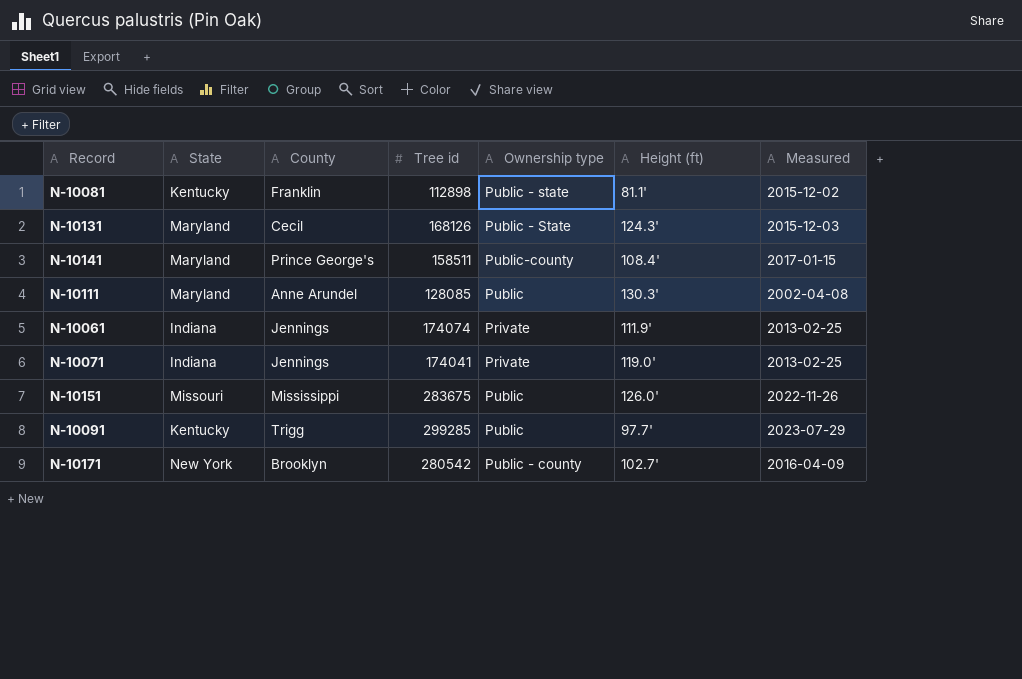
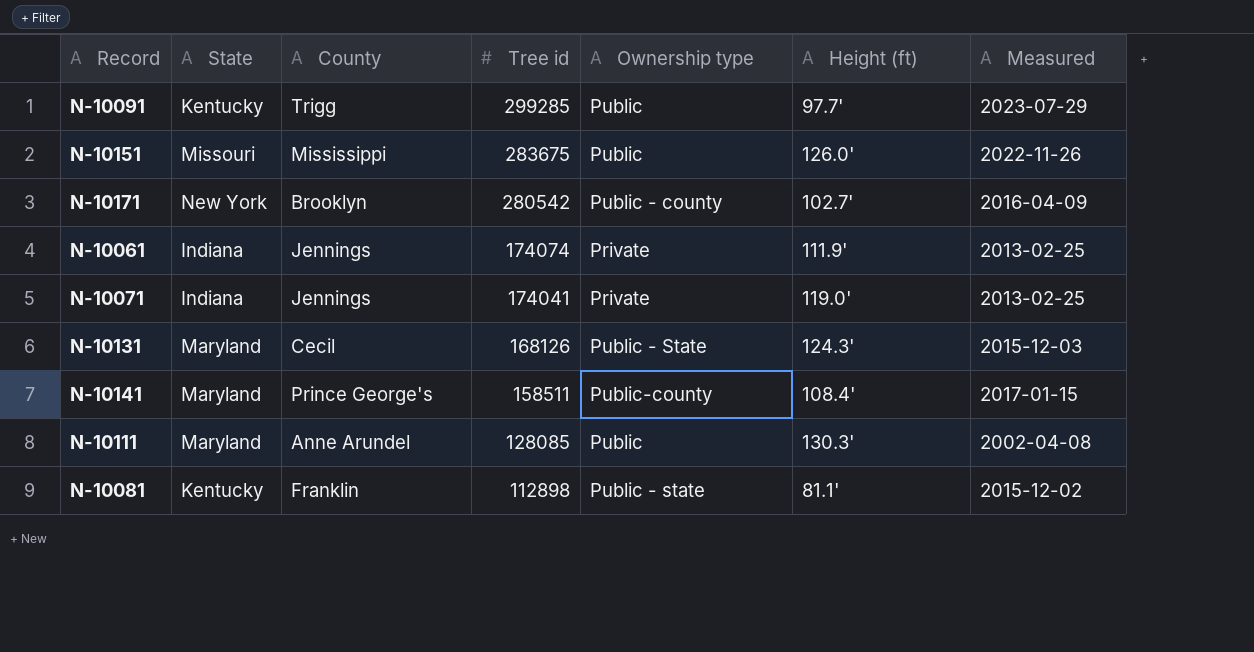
row order: none -> Tree id descending

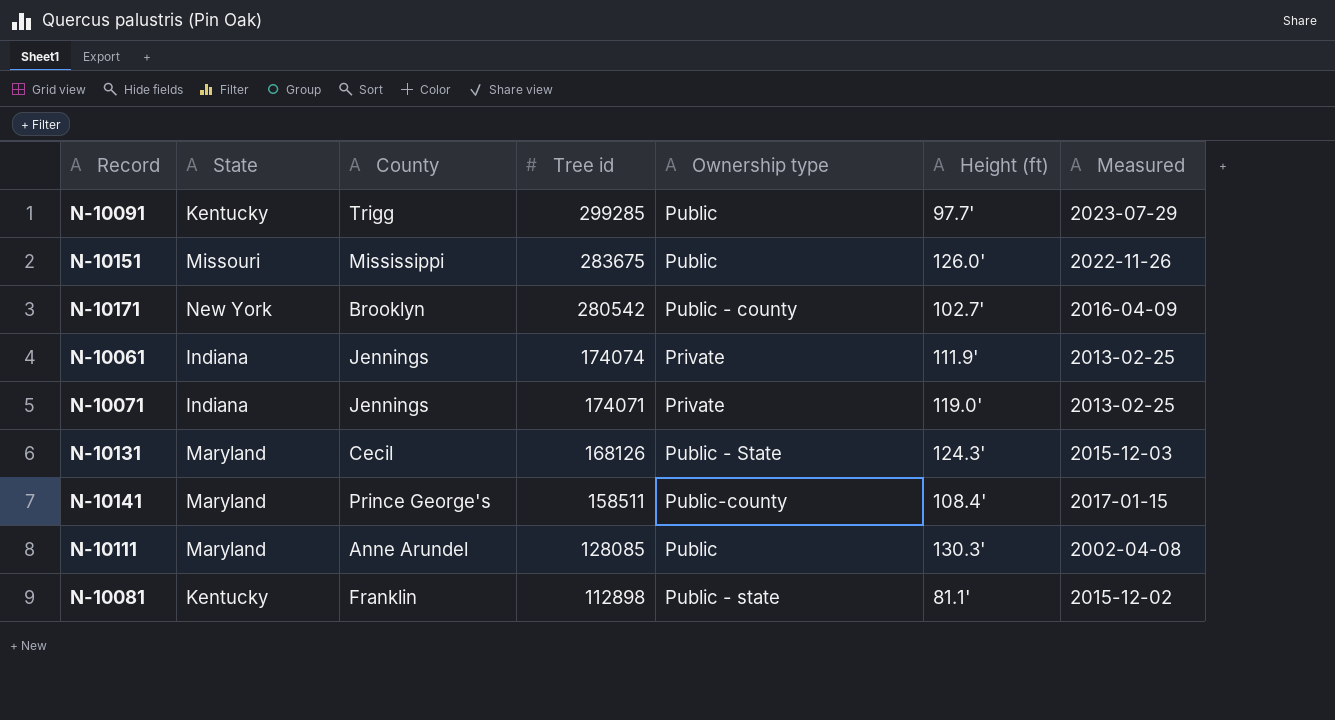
N-10071 | Tree id: 174041 -> 174071

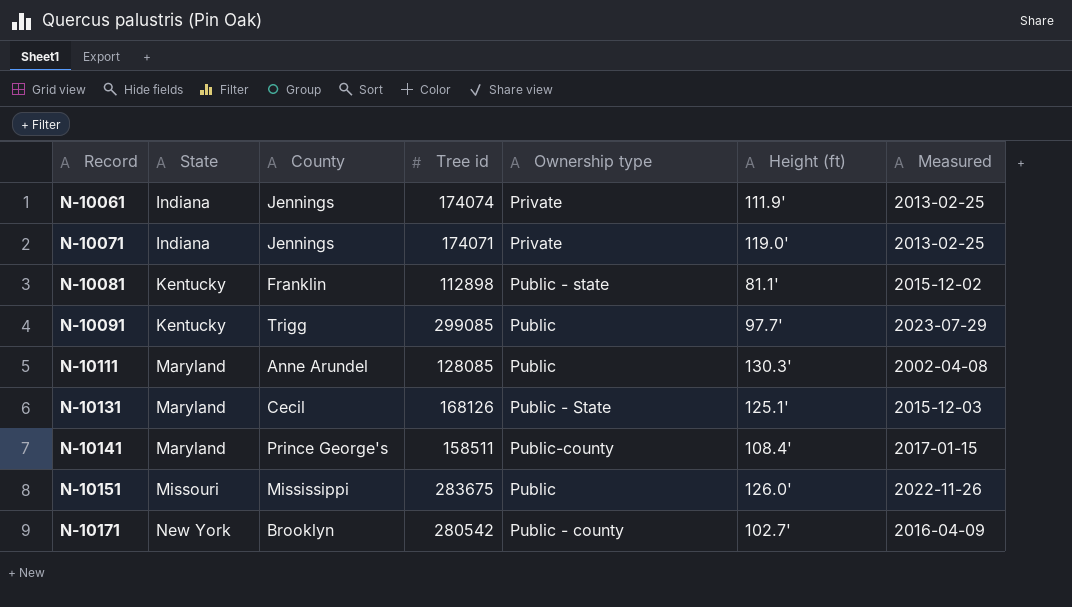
row order: Tree id descending -> Record ascending
N-10091 | Tree id: 299285 -> 299085
N-10131 | Height (ft): 124.3' -> 125.1'

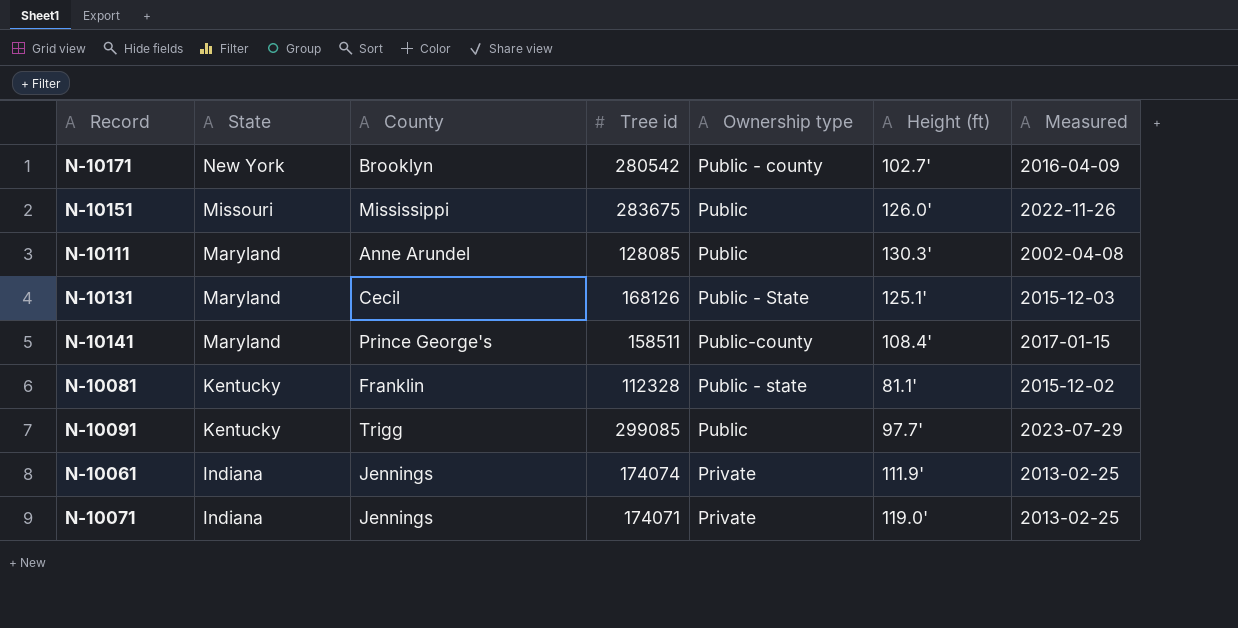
row order: Record ascending -> State descending
N-10081 | Tree id: 112898 -> 112328

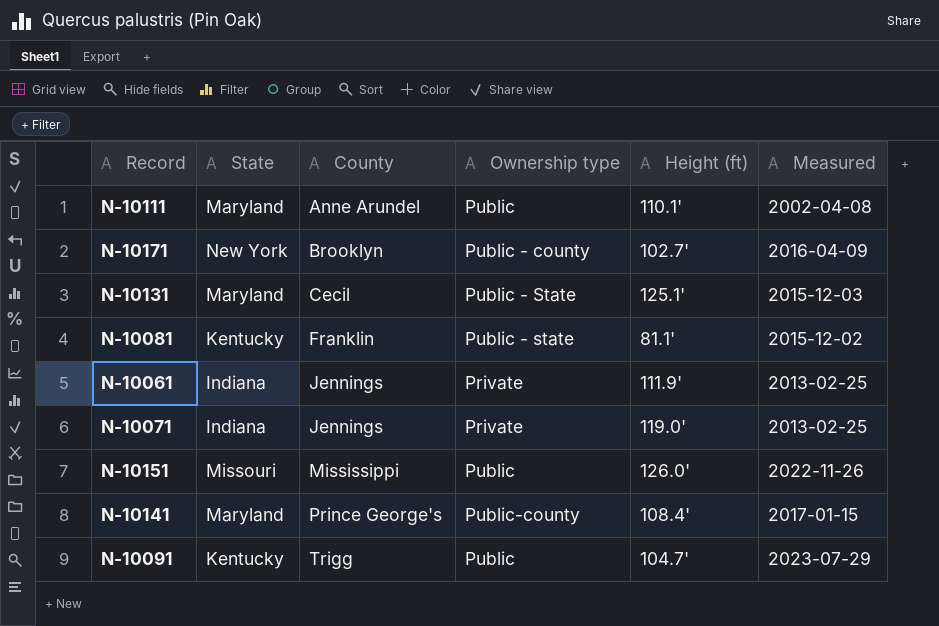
row order: State descending -> County ascending
column Tree id | position: 4 -> none
N-10111 | Height (ft): 130.3' -> 110.1'
N-10091 | Height (ft): 97.7' -> 104.7'

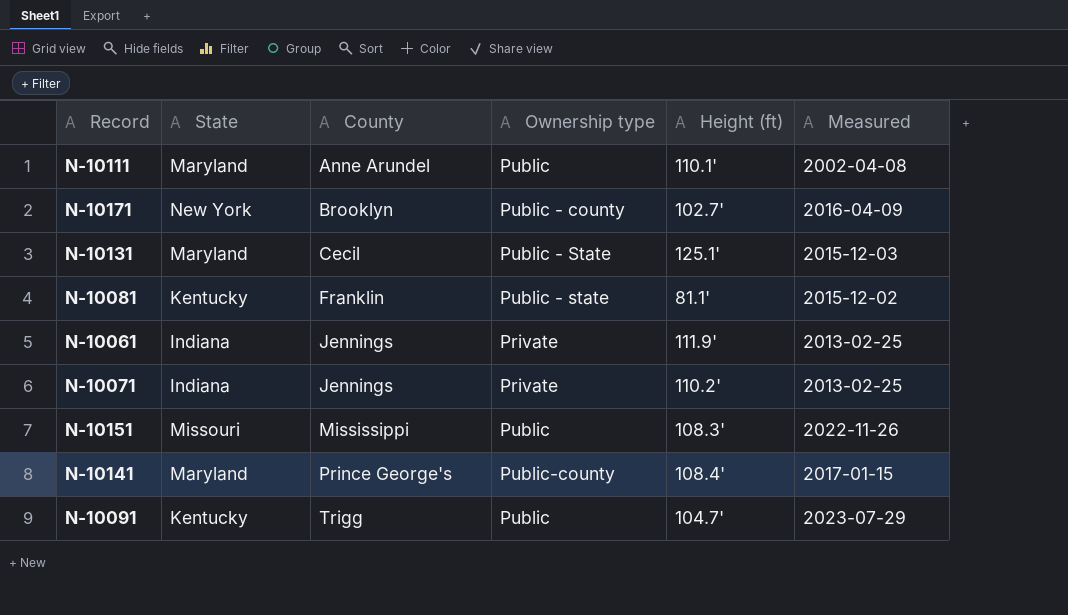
N-10071 | Height (ft): 119.0' -> 110.2'
N-10151 | Height (ft): 126.0' -> 108.3'

